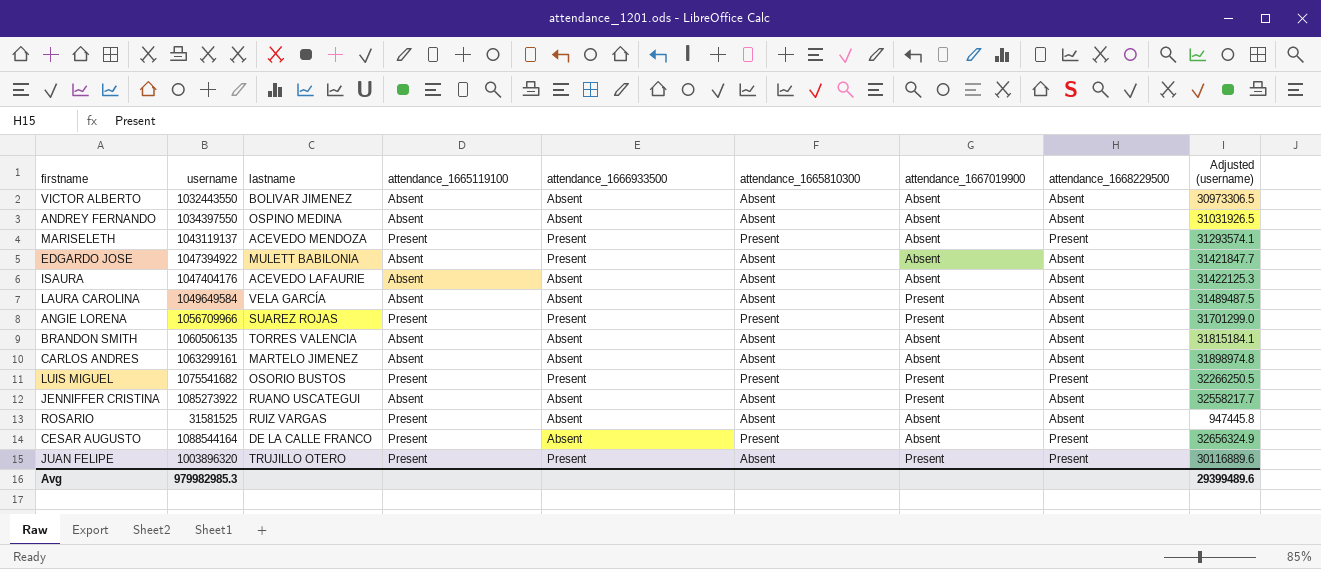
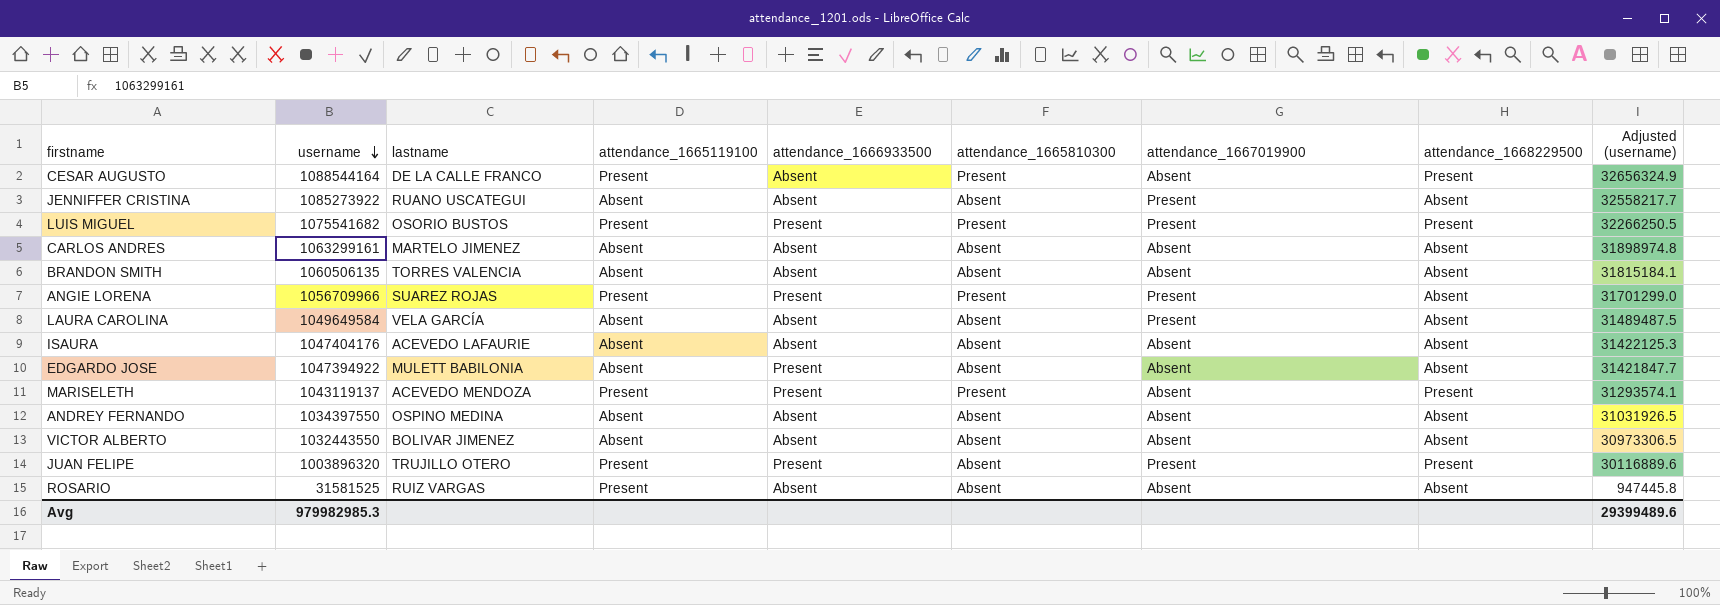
row order: none -> username descending

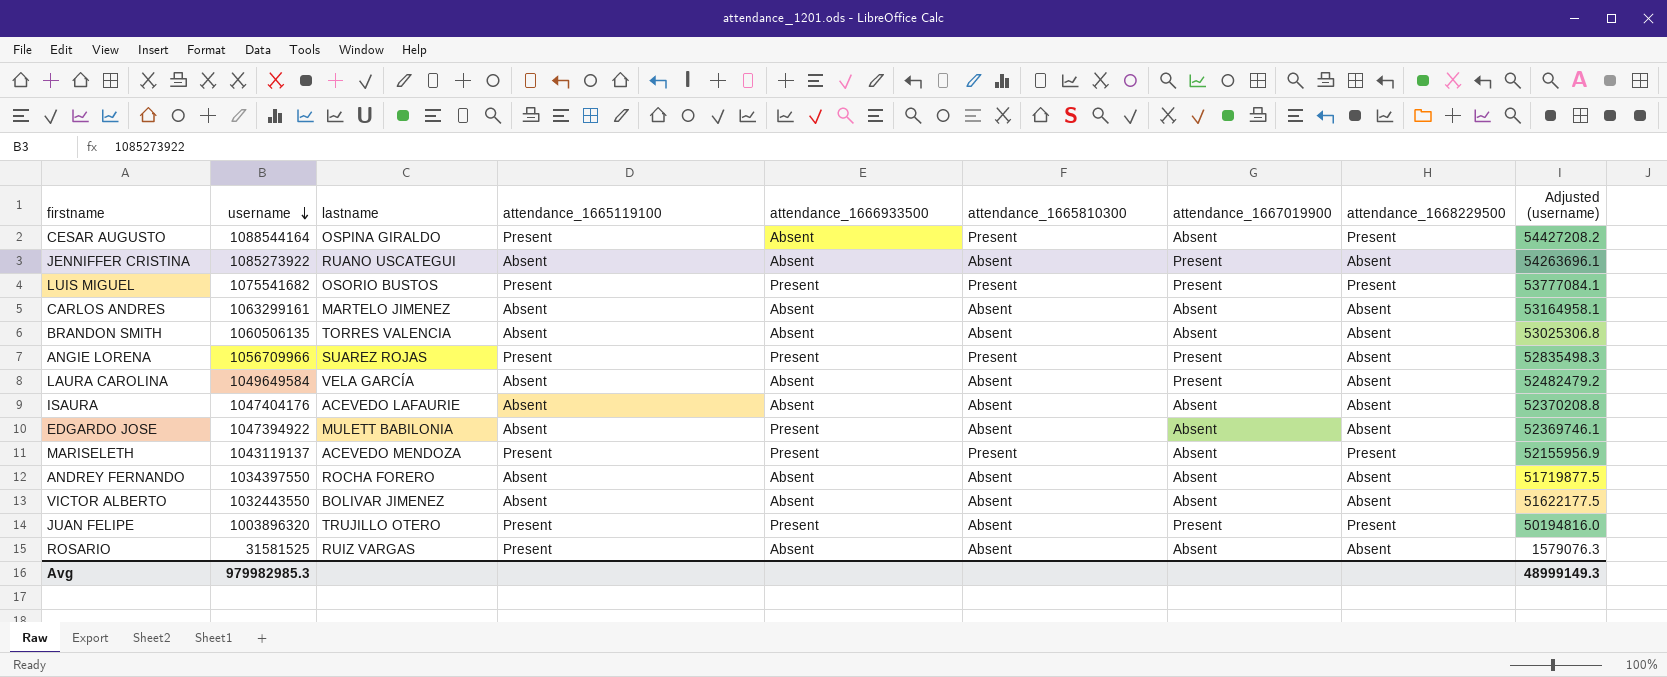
column Adjusted (username) | formula: [username] * 0.03 -> [username] * 0.05
CESAR AUGUSTO | lastname: DE LA CALLE FRANCO -> OSPINA GIRALDO
ANDREY FERNANDO | lastname: OSPINO MEDINA -> ROCHA FORERO
Avg | Adjusted (username): 29399489.6 -> 48999149.3

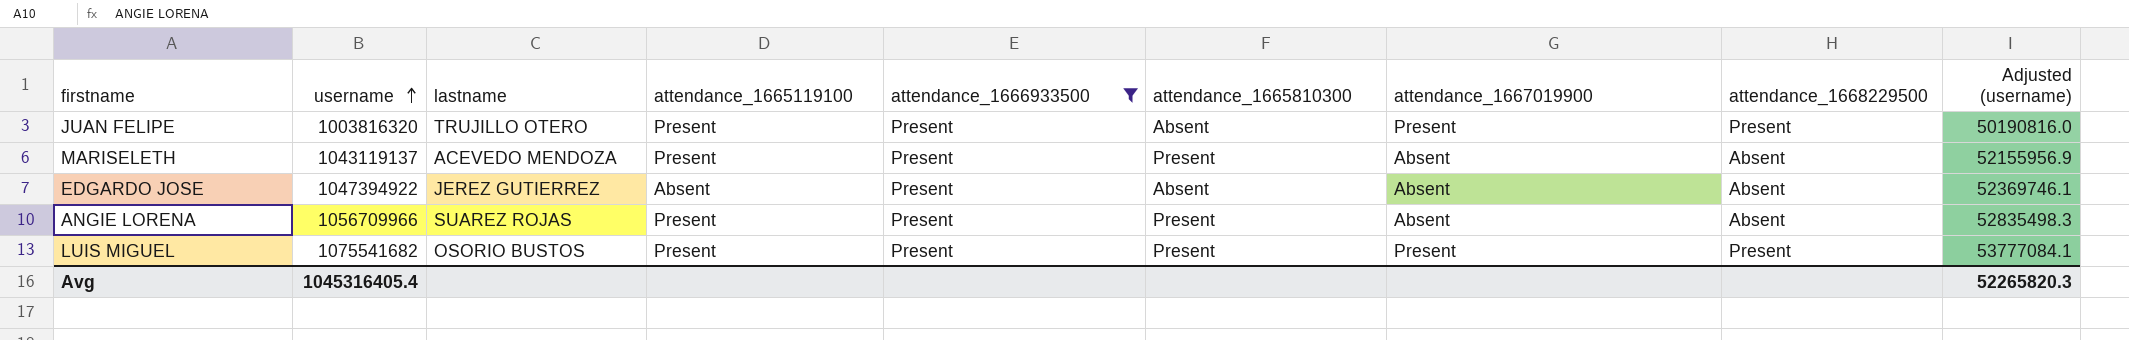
filter: none -> attendance_1666933500 = Present
row order: username descending -> username ascending
JUAN FELIPE | username: 1003896320 -> 1003816320
JUAN FELIPE | Adjusted (username): 50194816.0 -> 50190816.0
MARISELETH | attendance_1668229500: Present -> Absent
EDGARDO JOSE | lastname: MULETT BABILONIA -> JEREZ GUTIERREZ
ANGIE LORENA | attendance_1667019900: Present -> Absent
Avg | username: 979982985.3 -> 1045316405.4
Avg | Adjusted (username): 48999149.3 -> 52265820.3

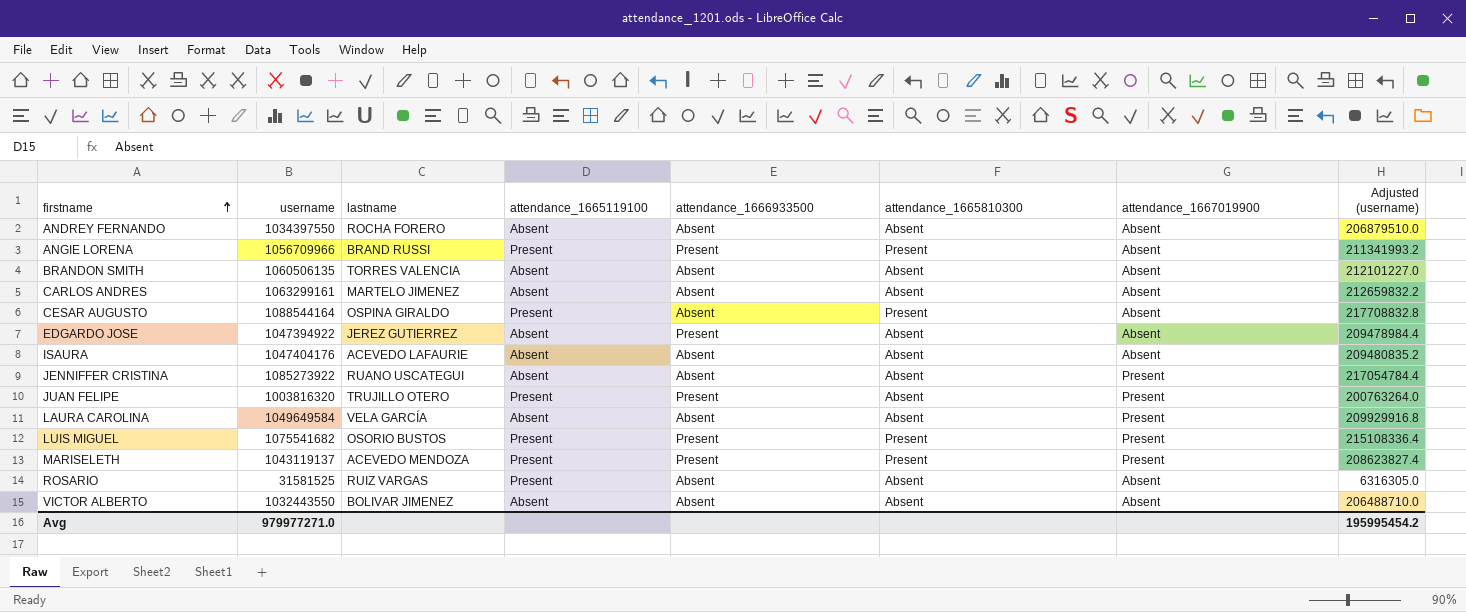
filter: attendance_1666933500 = Present -> none
row order: username ascending -> firstname ascending
column attendance_1668229500 | position: 8 -> none
column Adjusted (username) | formula: [username] * 0.05 -> [username] * 0.2
ANGIE LORENA | lastname: SUAREZ ROJAS -> BRAND RUSSI
MARISELETH | attendance_1667019900: Absent -> Present
Avg | username: 1045316405.4 -> 979977271.0
Avg | Adjusted (username): 52265820.3 -> 195995454.2

